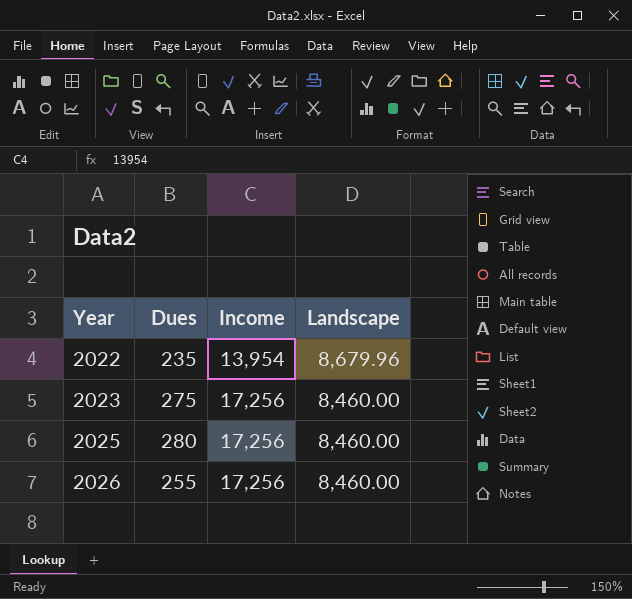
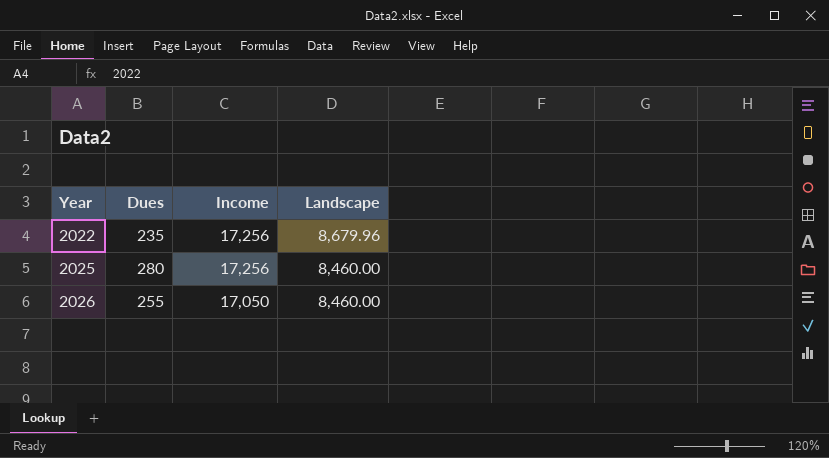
row 2023: 275 | 17,256 | 8,460.00 -> none
2022 | Income: 13,954 -> 17,256
2026 | Income: 17,256 -> 17,050

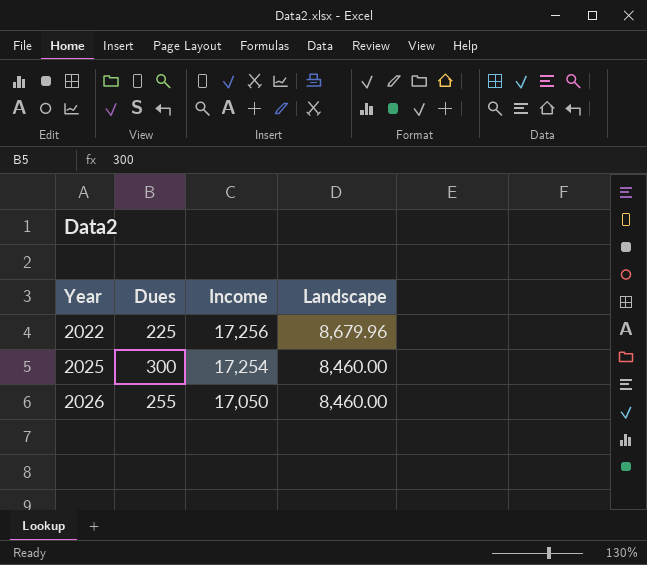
2022 | Dues: 235 -> 225
2025 | Dues: 280 -> 300
2025 | Income: 17,256 -> 17,254

